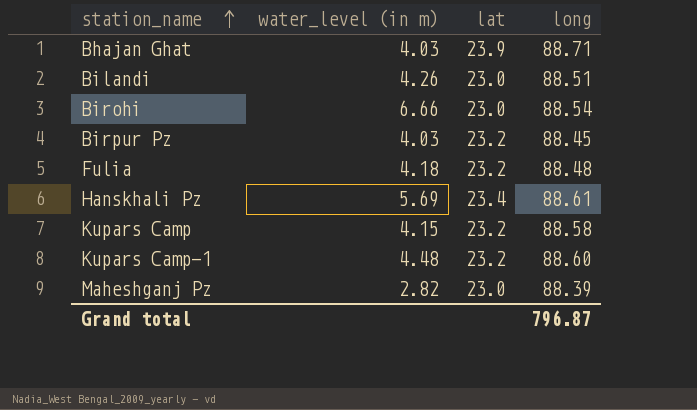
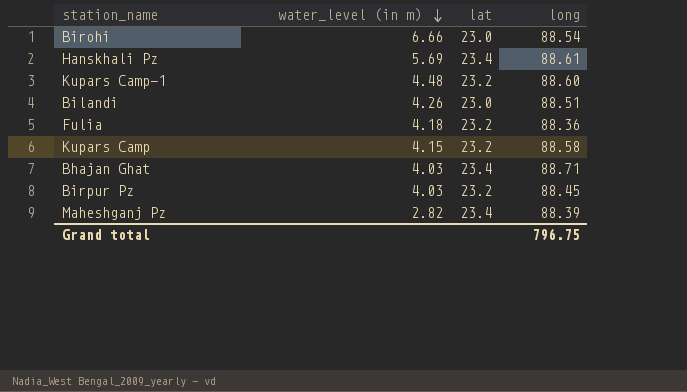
row order: station_name ascending -> water_level (in m) descending
Fulia | long: 88.48 -> 88.36
Bhajan Ghat | lat: 23.9 -> 23.4
Maheshganj Pz | lat: 23.0 -> 23.4
Grand total | long: 796.87 -> 796.75

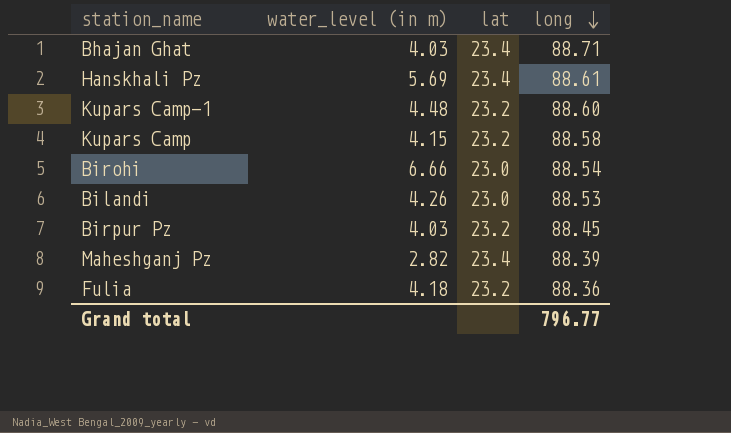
row order: water_level (in m) descending -> long descending
Bilandi | long: 88.51 -> 88.53
Grand total | long: 796.75 -> 796.77

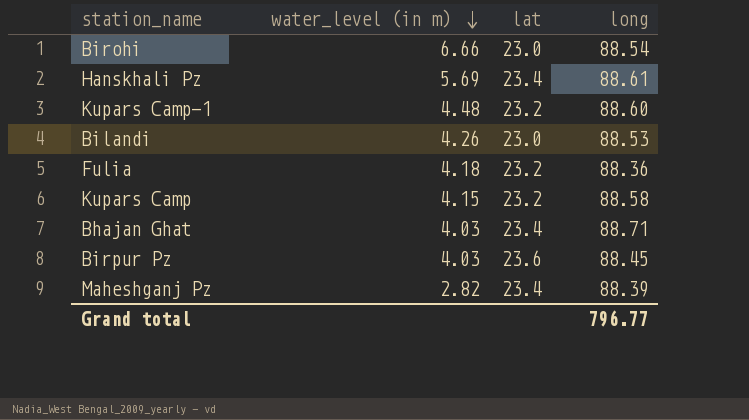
row order: long descending -> water_level (in m) descending
Birpur Pz | lat: 23.2 -> 23.6

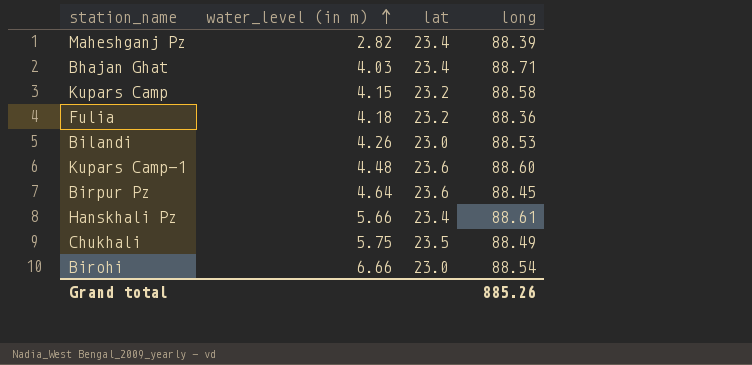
row order: water_level (in m) descending -> water_level (in m) ascending
Kupars Camp-1 | lat: 23.2 -> 23.6
Birpur Pz | water_level (in m): 4.03 -> 4.64
Hanskhali Pz | water_level (in m): 5.69 -> 5.66
row Chukhali: none -> 5.75 | 23.5 | 88.49
Grand total | long: 796.77 -> 885.26

